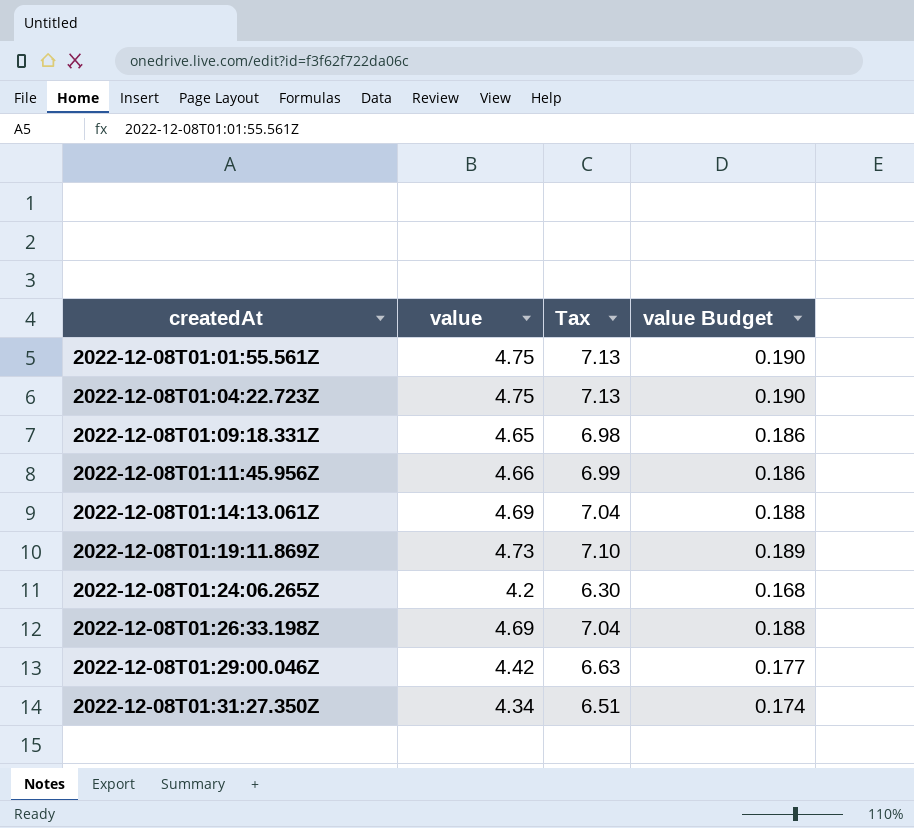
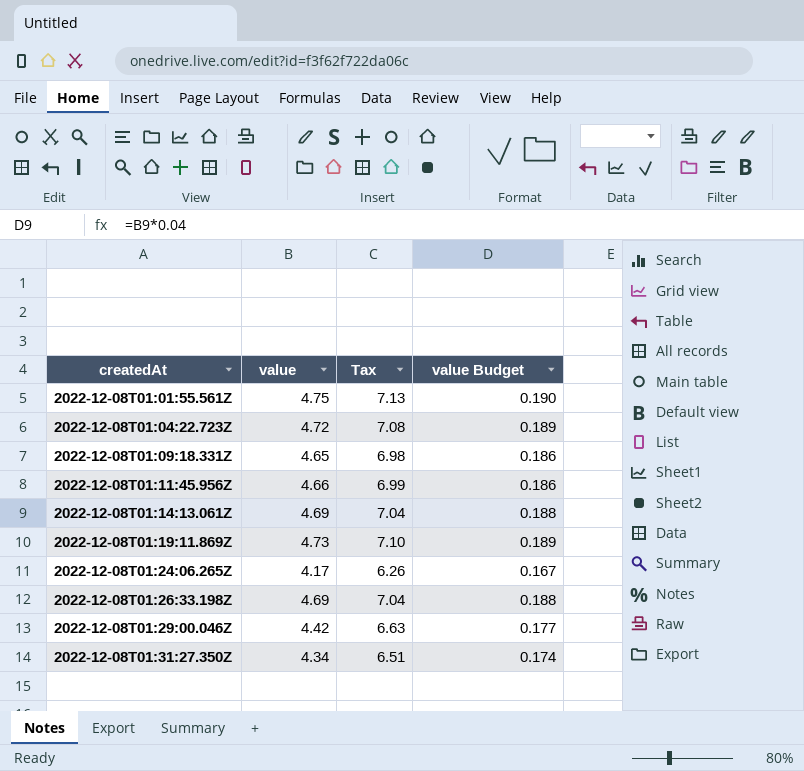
2022-12-08T01:04:22.723Z | value: 4.75 -> 4.72
2022-12-08T01:04:22.723Z | Tax: 7.13 -> 7.08
2022-12-08T01:04:22.723Z | value Budget: 0.190 -> 0.189
2022-12-08T01:24:06.265Z | value: 4.2 -> 4.17
2022-12-08T01:24:06.265Z | Tax: 6.30 -> 6.26
2022-12-08T01:24:06.265Z | value Budget: 0.168 -> 0.167

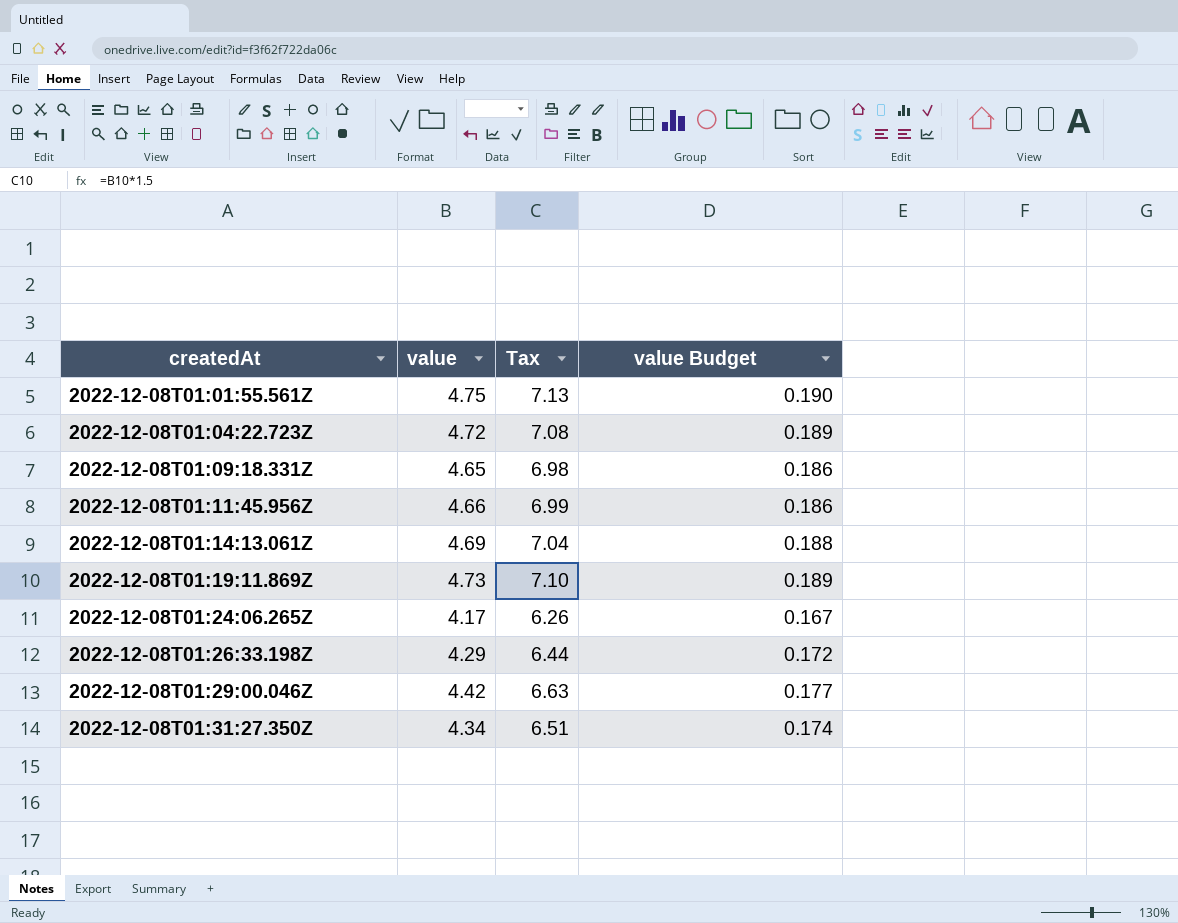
2022-12-08T01:26:33.198Z | value: 4.69 -> 4.29
2022-12-08T01:26:33.198Z | Tax: 7.04 -> 6.44
2022-12-08T01:26:33.198Z | value Budget: 0.188 -> 0.172

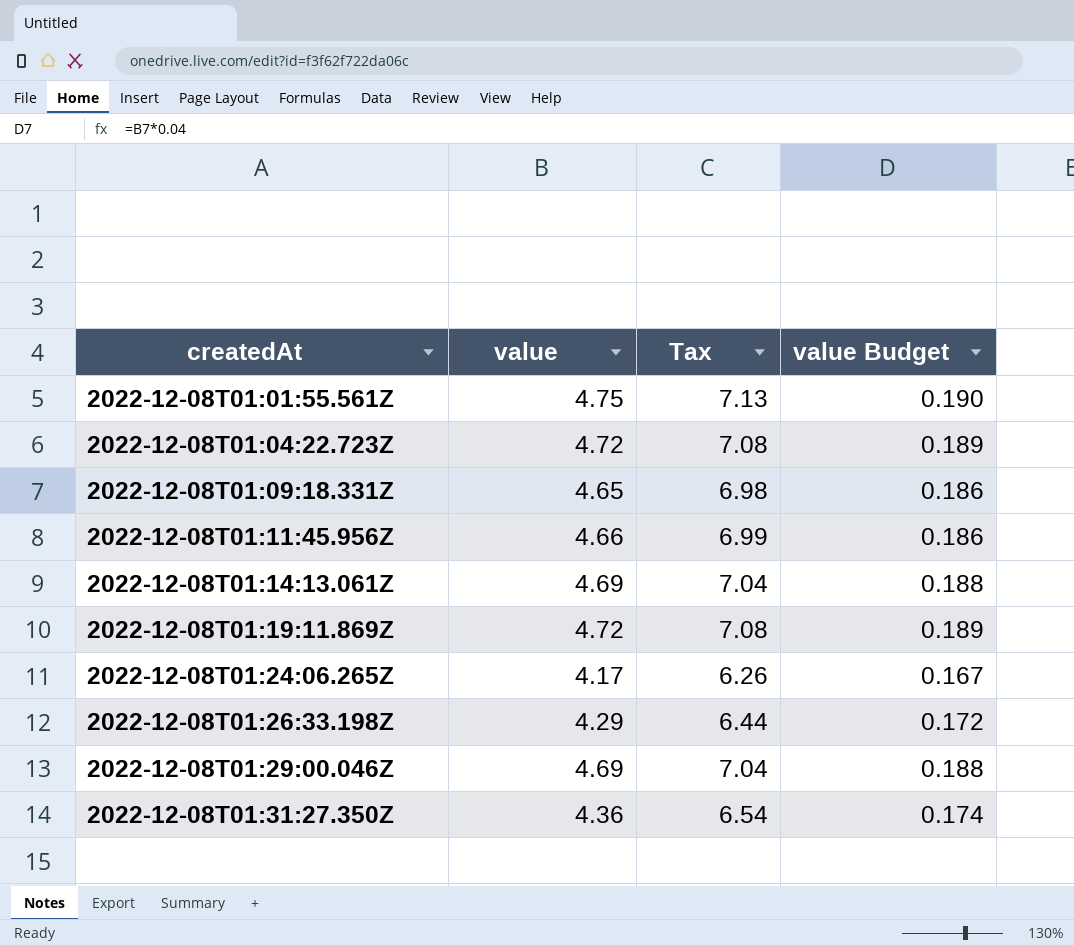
2022-12-08T01:19:11.869Z | value: 4.73 -> 4.72
2022-12-08T01:19:11.869Z | Tax: 7.10 -> 7.08
2022-12-08T01:29:00.046Z | value: 4.42 -> 4.69
2022-12-08T01:29:00.046Z | Tax: 6.63 -> 7.04
2022-12-08T01:29:00.046Z | value Budget: 0.177 -> 0.188
2022-12-08T01:31:27.350Z | value: 4.34 -> 4.36
2022-12-08T01:31:27.350Z | Tax: 6.51 -> 6.54

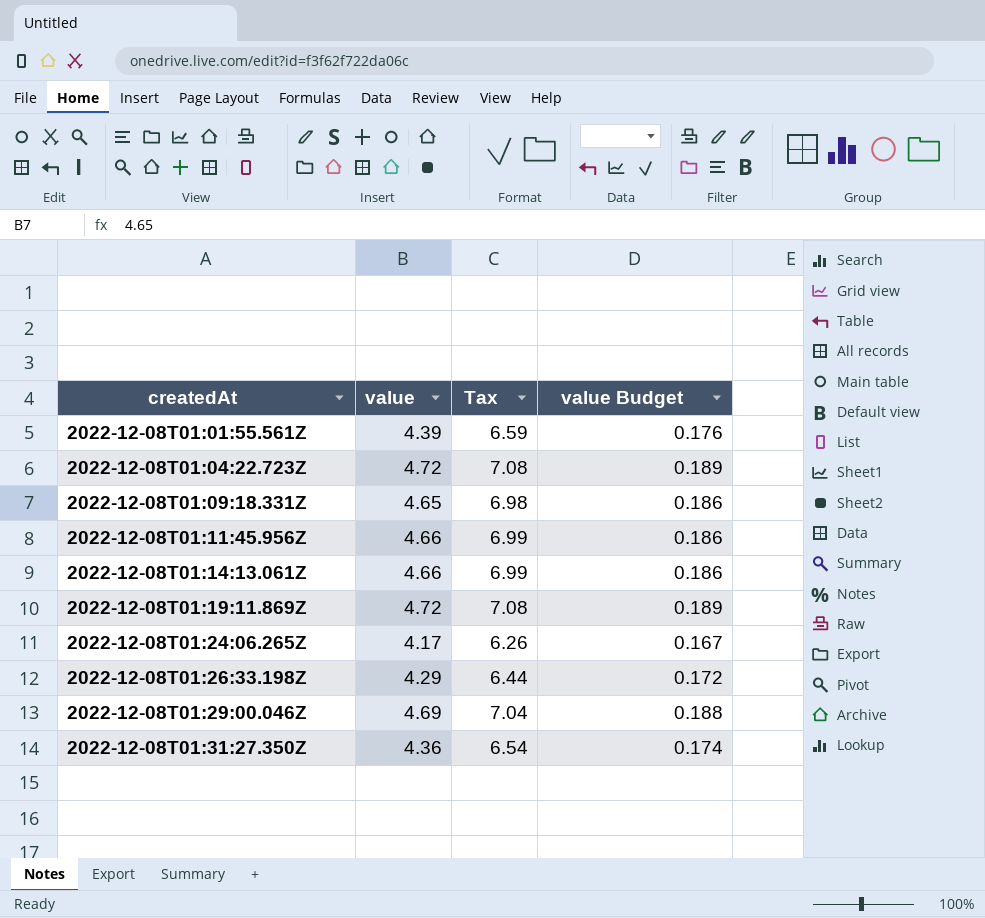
2022-12-08T01:01:55.561Z | value: 4.75 -> 4.39
2022-12-08T01:01:55.561Z | Tax: 7.13 -> 6.59
2022-12-08T01:01:55.561Z | value Budget: 0.190 -> 0.176
2022-12-08T01:14:13.061Z | value: 4.69 -> 4.66
2022-12-08T01:14:13.061Z | Tax: 7.04 -> 6.99
2022-12-08T01:14:13.061Z | value Budget: 0.188 -> 0.186

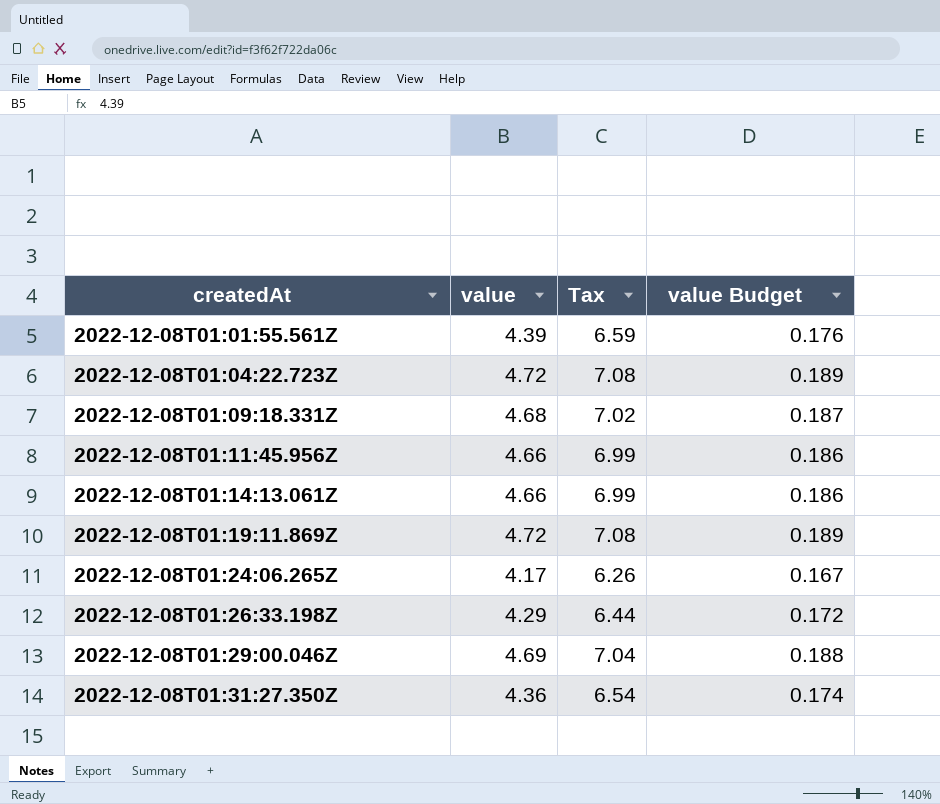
2022-12-08T01:09:18.331Z | value: 4.65 -> 4.68
2022-12-08T01:09:18.331Z | Tax: 6.98 -> 7.02
2022-12-08T01:09:18.331Z | value Budget: 0.186 -> 0.187

